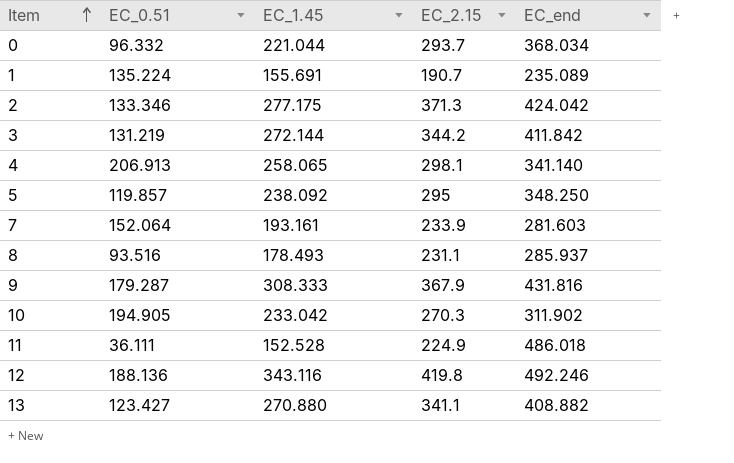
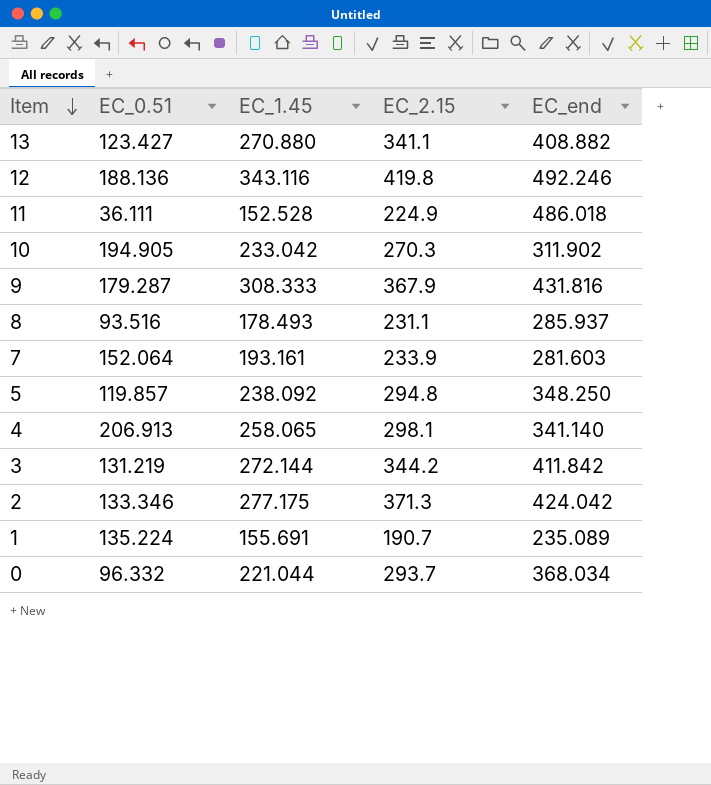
row order: Item ascending -> Item descending
5 | EC_2.15: 295 -> 294.8

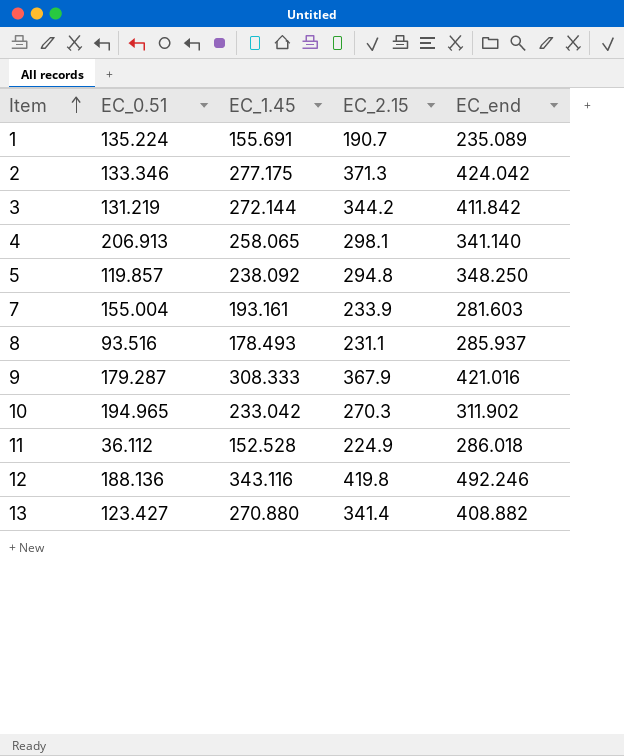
row order: Item descending -> Item ascending
row 0: 96.332 | 221.044 | 293.7 | 368.034 -> none
7 | EC_0.51: 152.064 -> 155.004
9 | EC_end: 431.816 -> 421.016
10 | EC_0.51: 194.905 -> 194.965
11 | EC_0.51: 36.111 -> 36.112
11 | EC_end: 486.018 -> 286.018
13 | EC_2.15: 341.1 -> 341.4

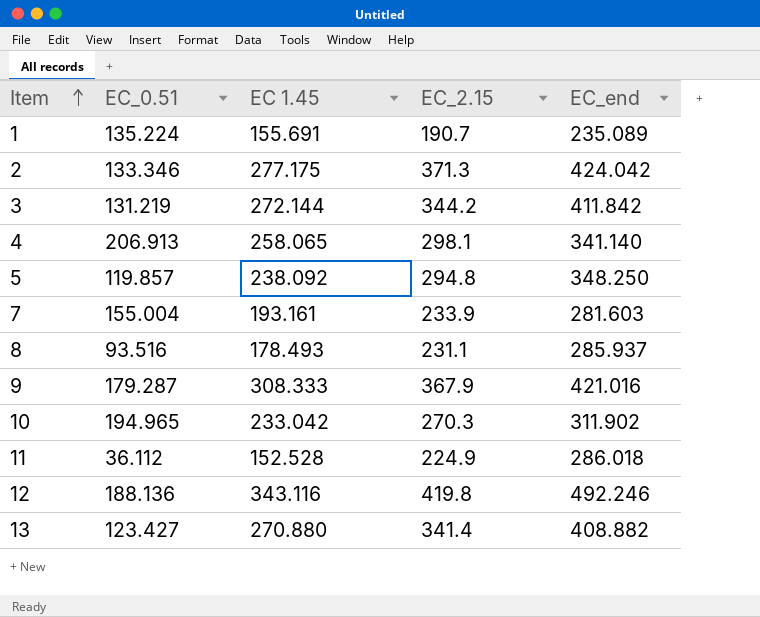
column name: EC_1.45 -> EC 1.45

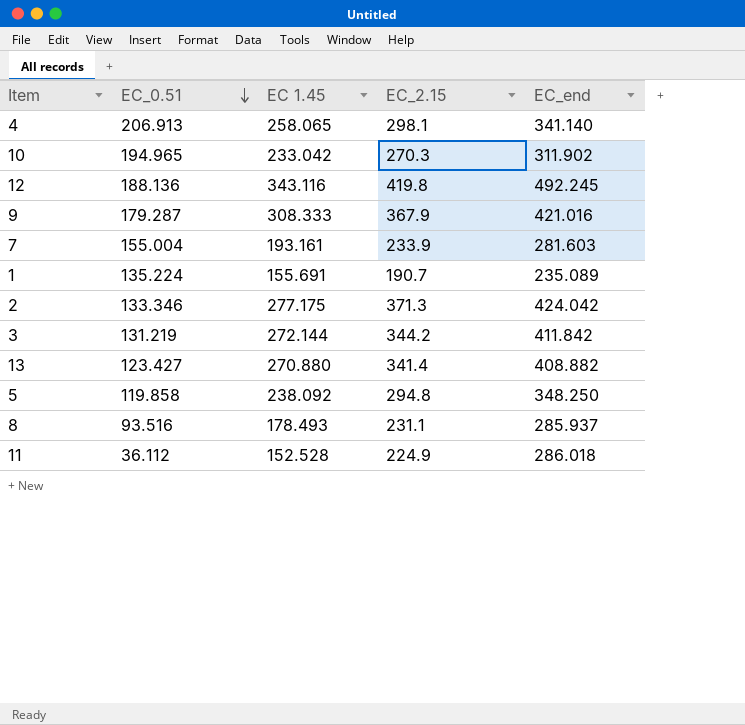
row order: Item ascending -> EC_0.51 descending
12 | EC_end: 492.246 -> 492.245
5 | EC_0.51: 119.857 -> 119.858

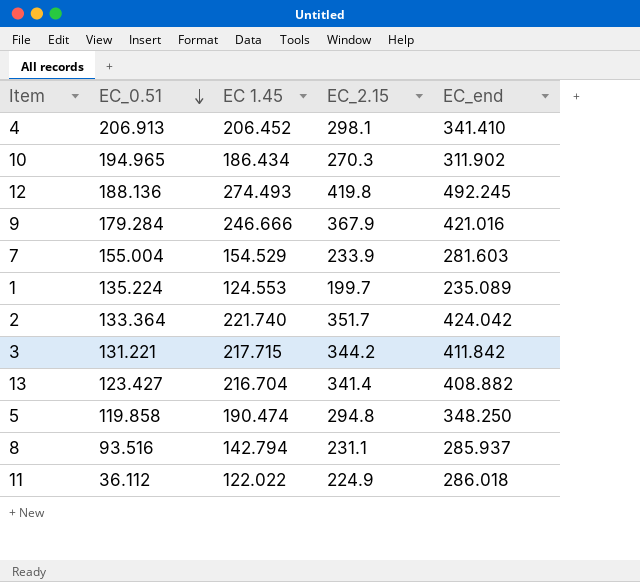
4 | EC 1.45: 258.065 -> 206.452
4 | EC_end: 341.140 -> 341.410
10 | EC 1.45: 233.042 -> 186.434
12 | EC 1.45: 343.116 -> 274.493
9 | EC_0.51: 179.287 -> 179.284
9 | EC 1.45: 308.333 -> 246.666
7 | EC 1.45: 193.161 -> 154.529
1 | EC 1.45: 155.691 -> 124.553
1 | EC_2.15: 190.7 -> 199.7
2 | EC_0.51: 133.346 -> 133.364
2 | EC 1.45: 277.175 -> 221.740
2 | EC_2.15: 371.3 -> 351.7
3 | EC_0.51: 131.219 -> 131.221
3 | EC 1.45: 272.144 -> 217.715
13 | EC 1.45: 270.880 -> 216.704
5 | EC 1.45: 238.092 -> 190.474
8 | EC 1.45: 178.493 -> 142.794
11 | EC 1.45: 152.528 -> 122.022

